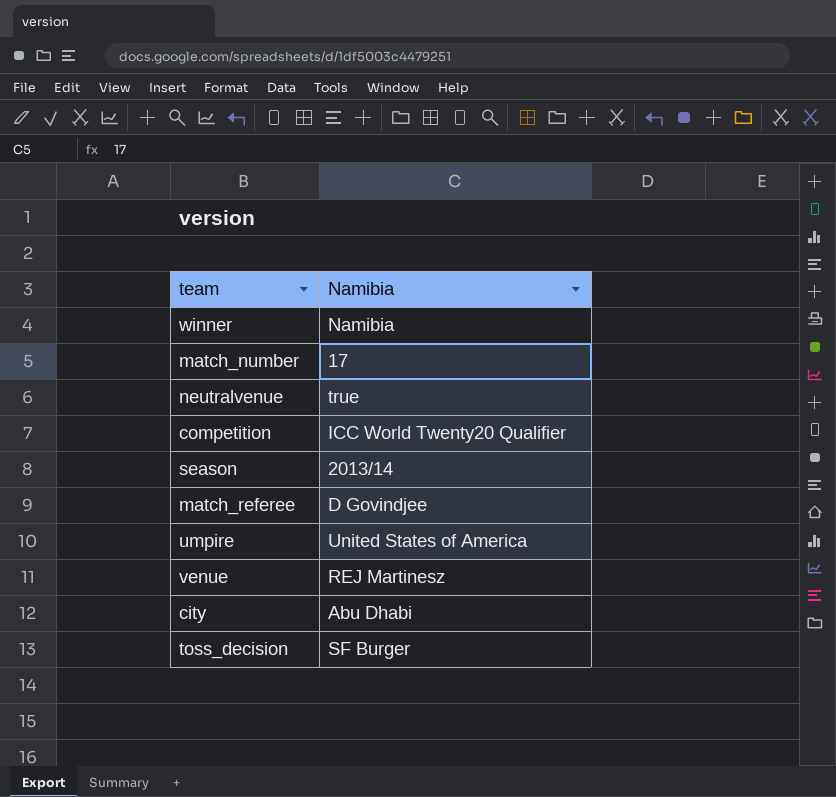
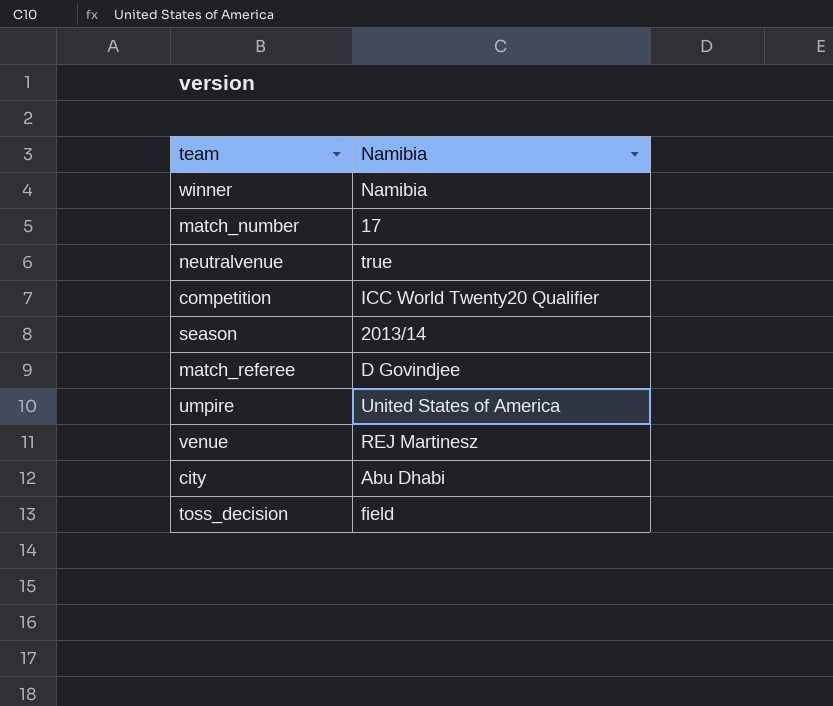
toss_decision | Namibia: SF Burger -> field

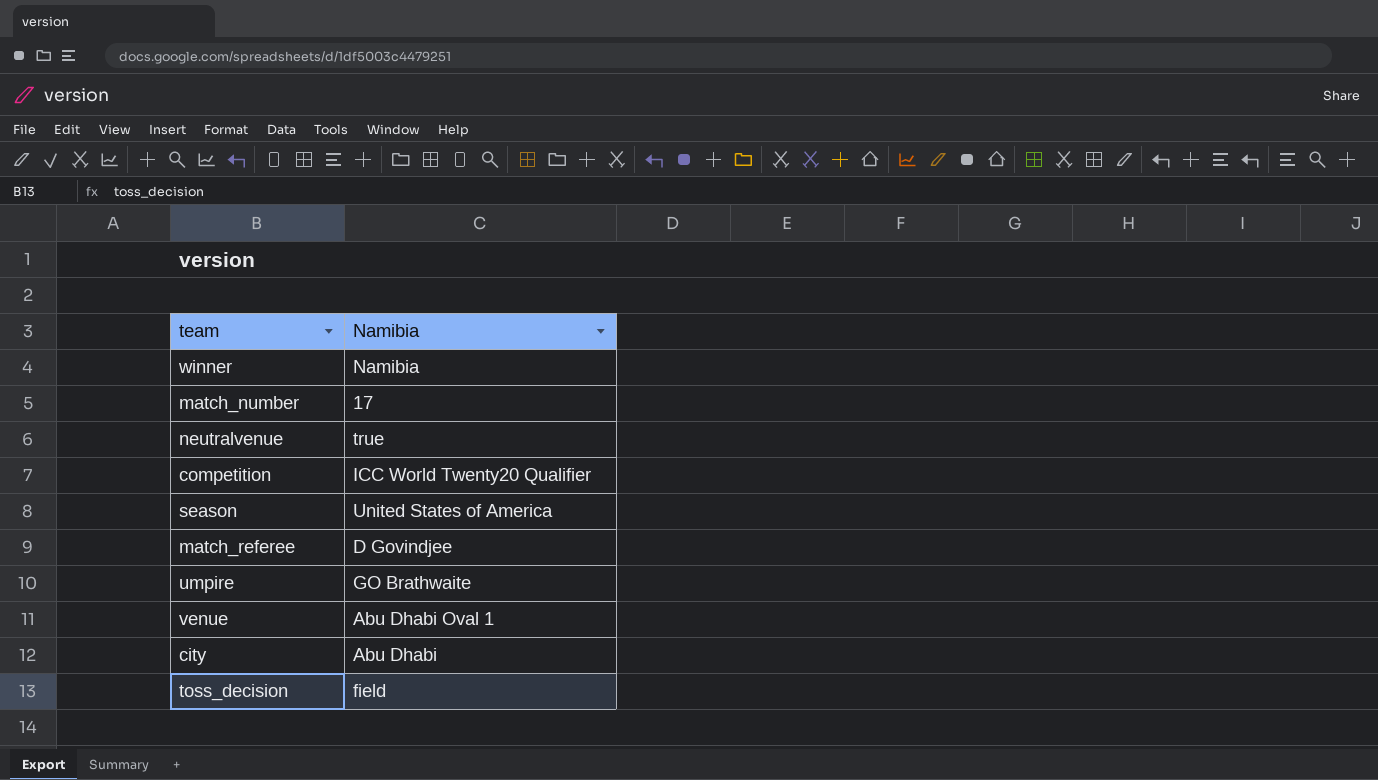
season | Namibia: 2013/14 -> United States of America
umpire | Namibia: United States of America -> GO Brathwaite
venue | Namibia: REJ Martinesz -> Abu Dhabi Oval 1

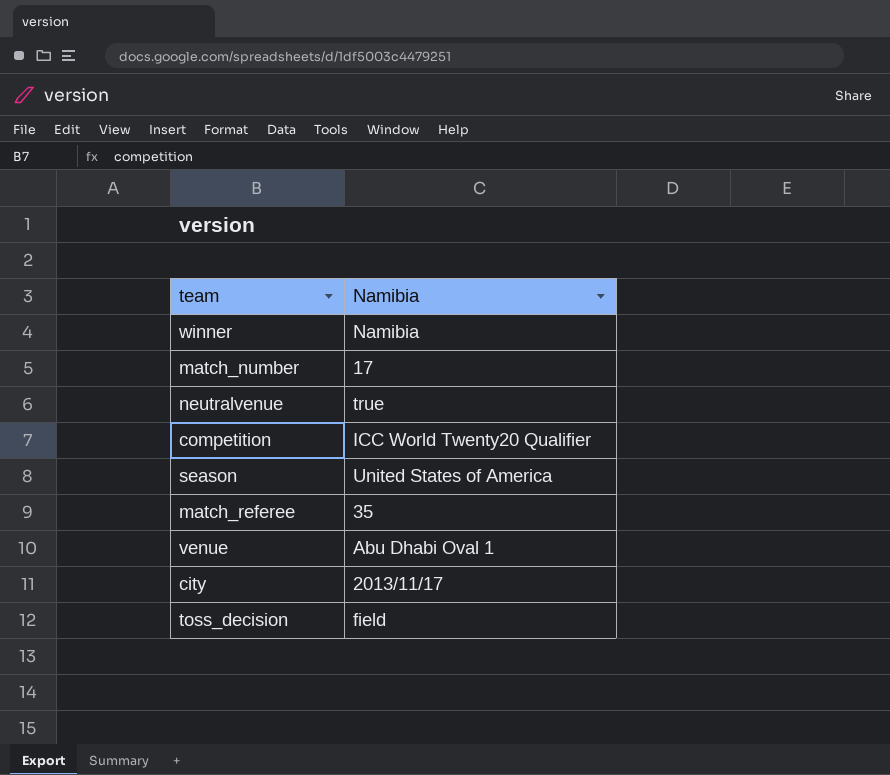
row umpire: GO Brathwaite -> none
match_referee | Namibia: D Govindjee -> 35
city | Namibia: Abu Dhabi -> 2013/11/17

